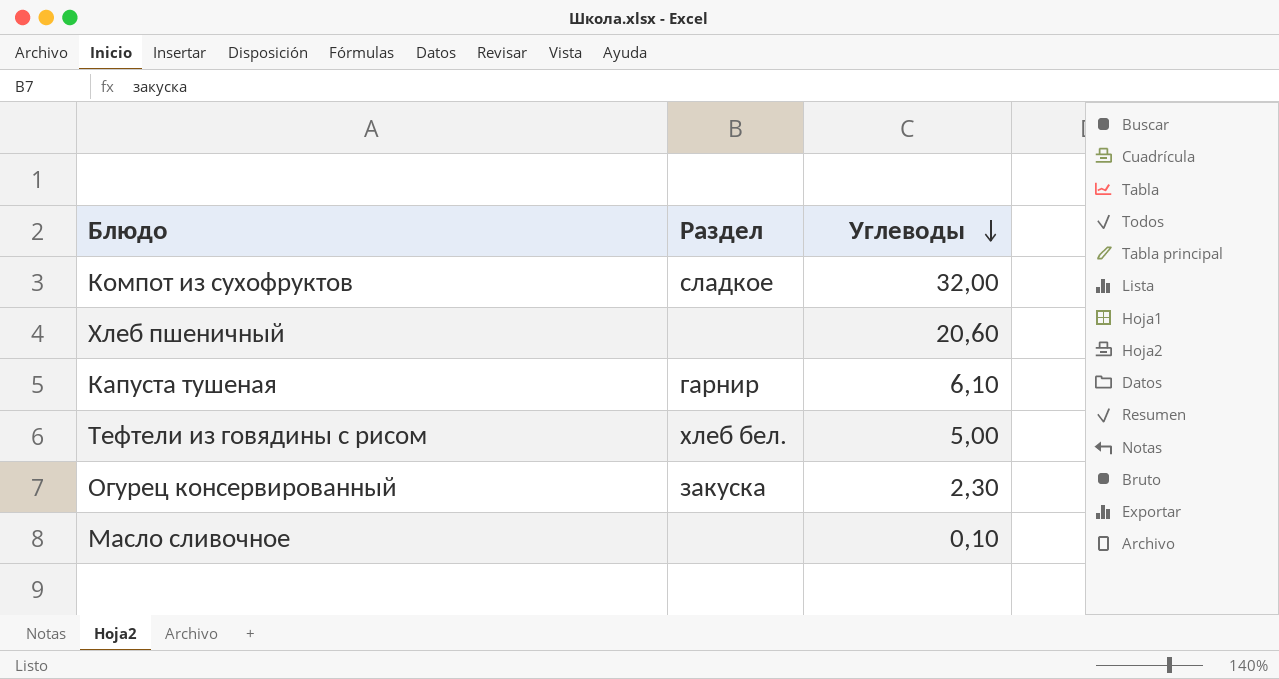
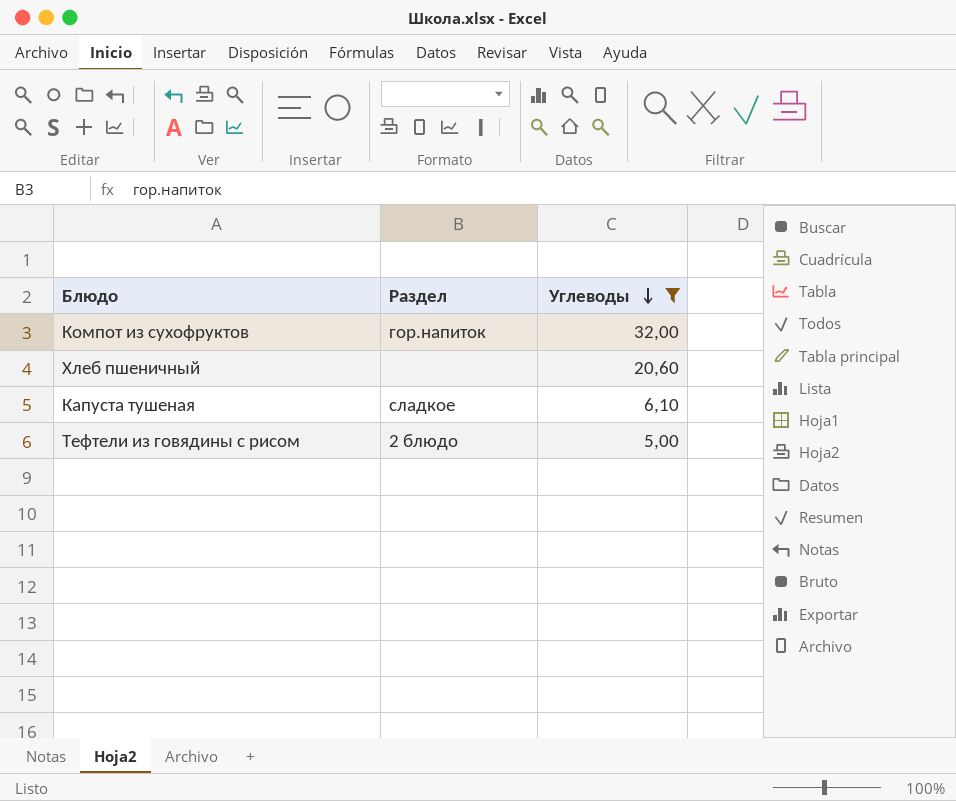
filter: none -> Углеводы >= 5,00
Компот из сухофруктов | Раздел: сладкое -> гор.напиток
Капуста тушеная | Раздел: гарнир -> сладкое
Тефтели из говядины с рисом | Раздел: хлеб бел. -> 2 блюдо

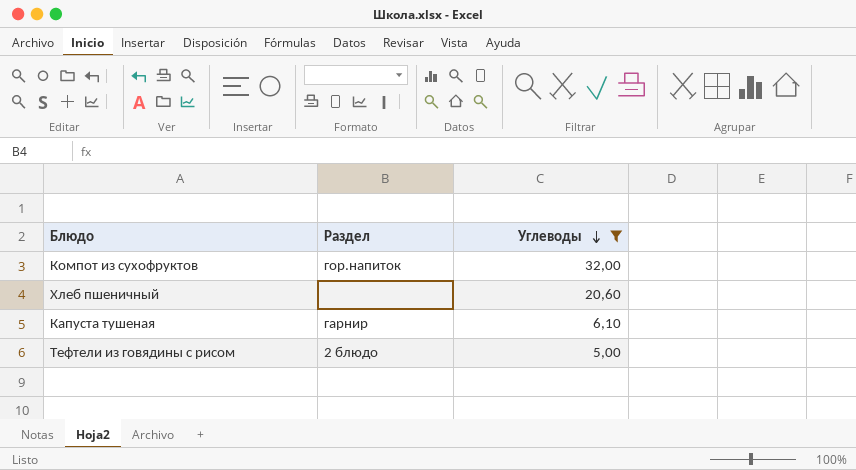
Капуста тушеная | Раздел: сладкое -> гарнир

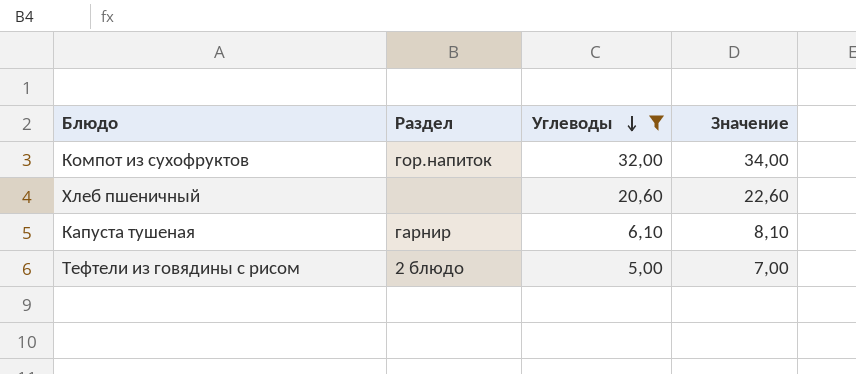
column Значение | formula: none -> [Углеводы] + 2

